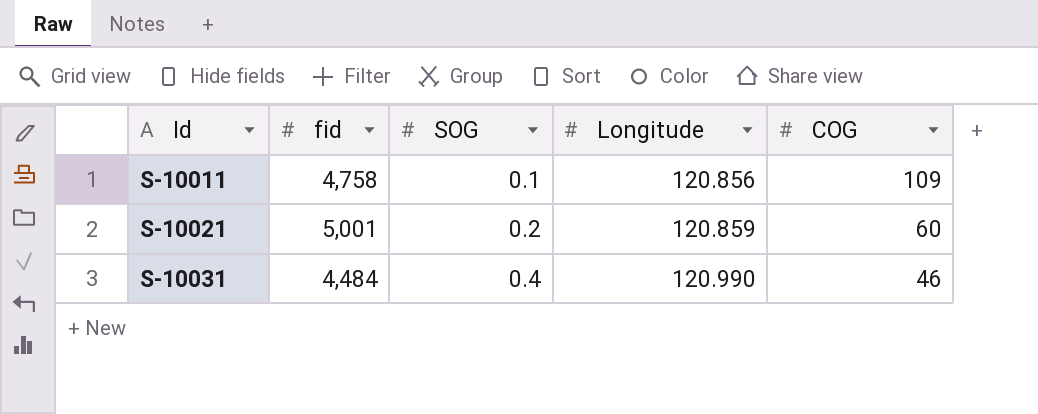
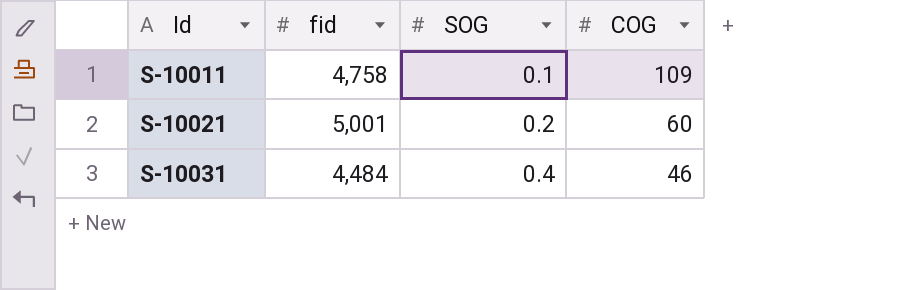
column Longitude | position: 4 -> none

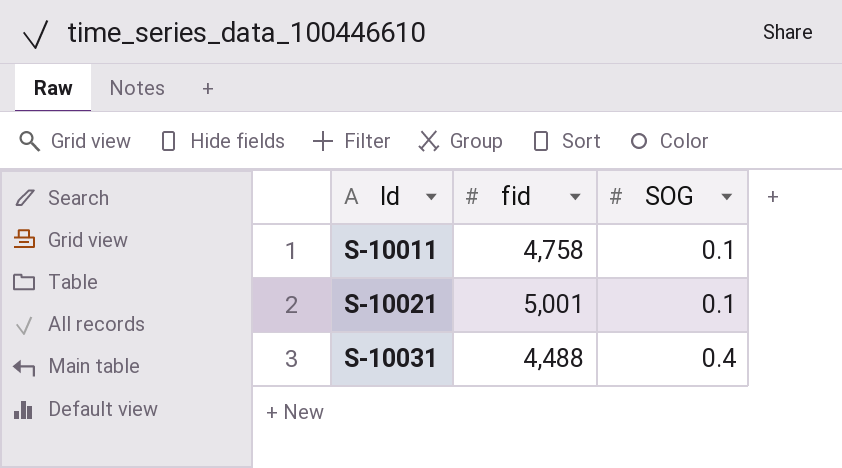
column COG | position: 4 -> none
S-10021 | SOG: 0.2 -> 0.1
S-10031 | fid: 4,484 -> 4,488

